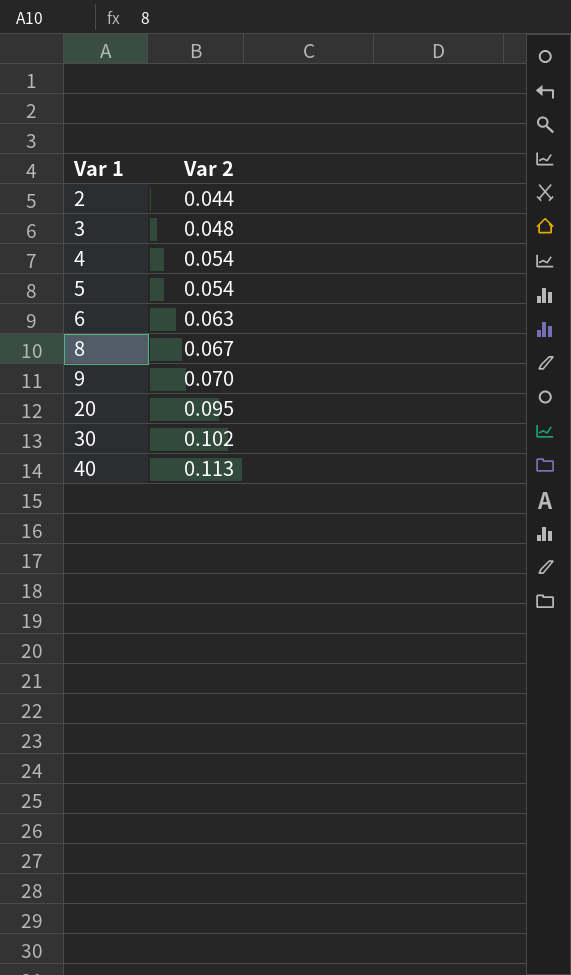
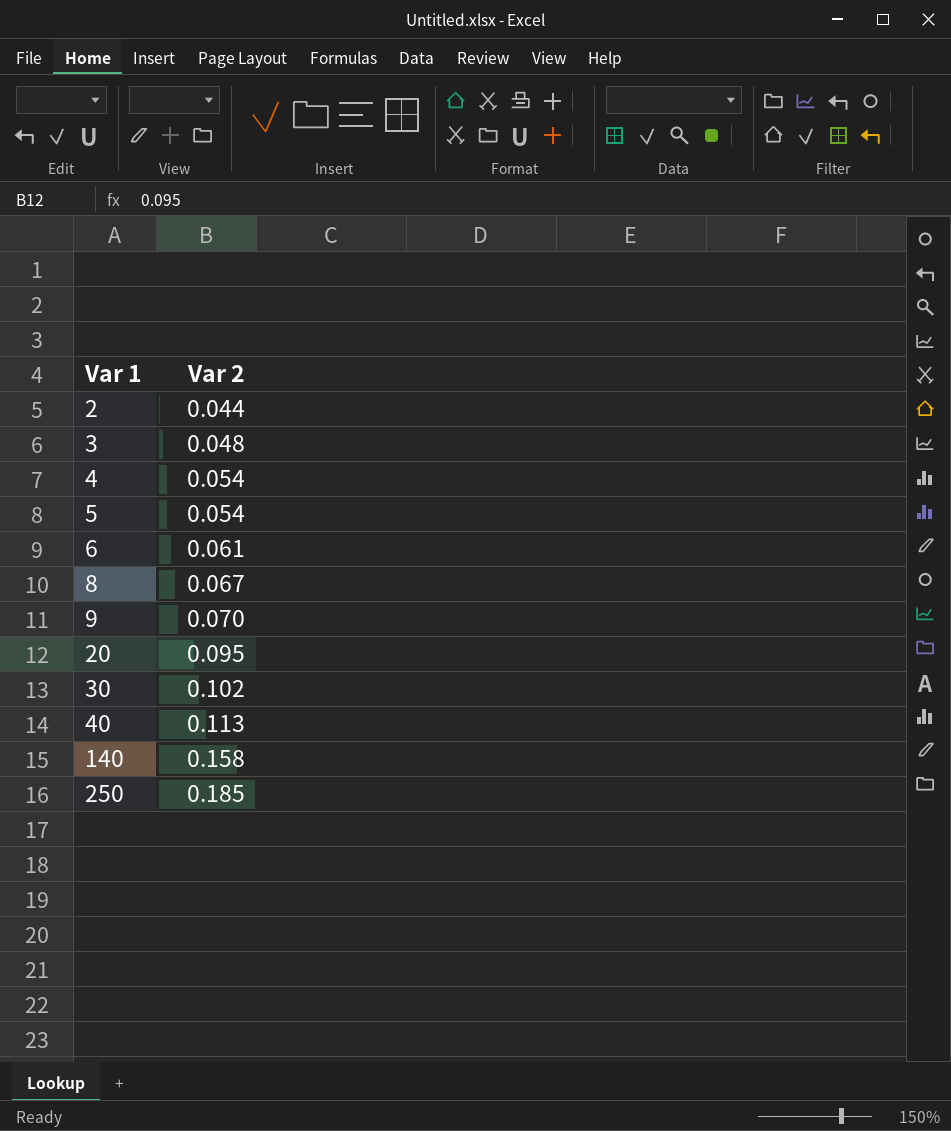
6 | Var 2: 0.063 -> 0.061
row 140: none -> 0.158
row 250: none -> 0.185

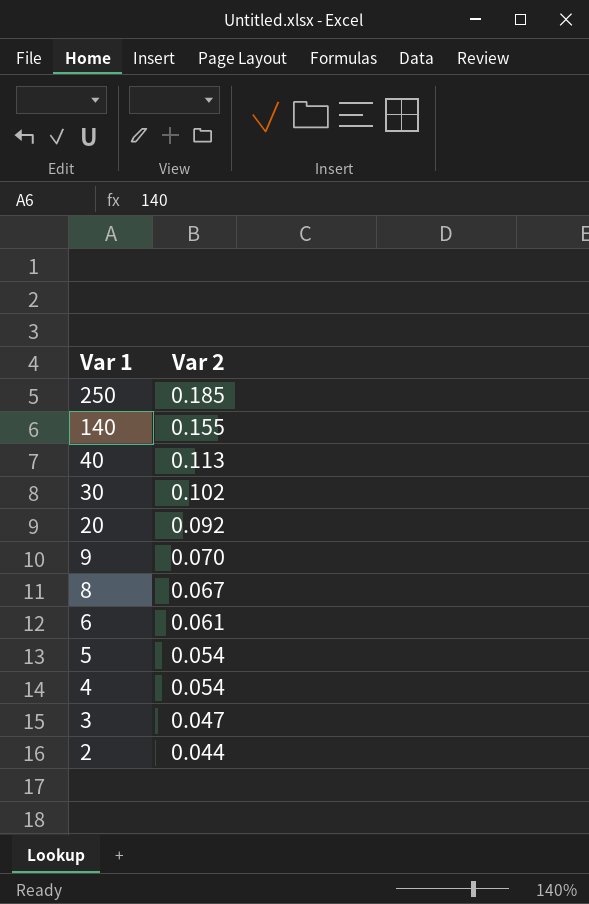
row order: Var 1 ascending -> Var 1 descending
140 | Var 2: 0.158 -> 0.155
20 | Var 2: 0.095 -> 0.092
3 | Var 2: 0.048 -> 0.047

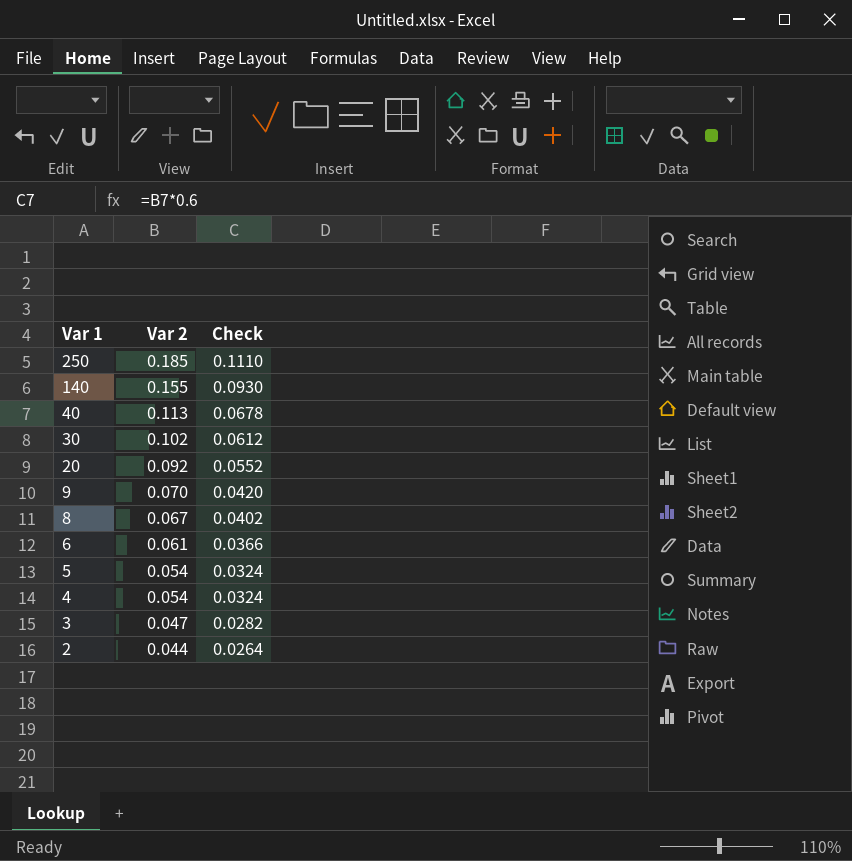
column Check | formula: none -> [Var 2] * 0.6

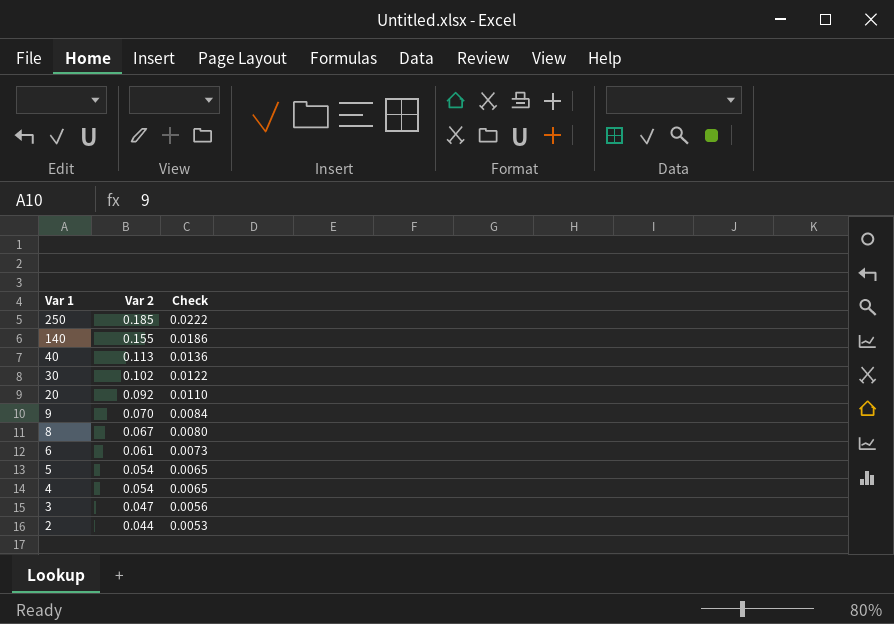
column Check | formula: [Var 2] * 0.6 -> [Var 2] * 0.12

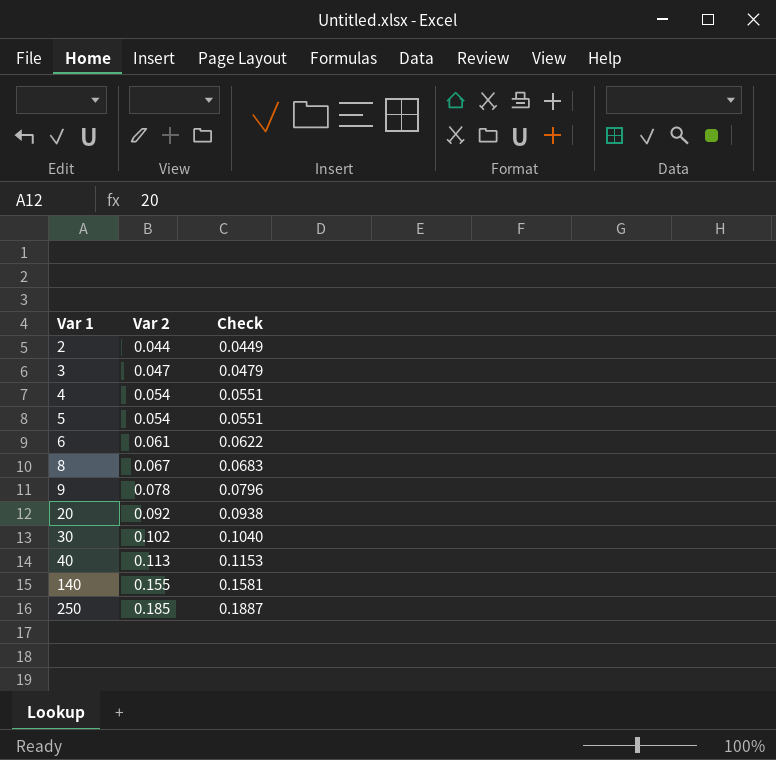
row order: Var 1 descending -> Var 1 ascending
column Check | formula: [Var 2] * 0.12 -> [Var 2] * 1.02
9 | Var 2: 0.070 -> 0.078

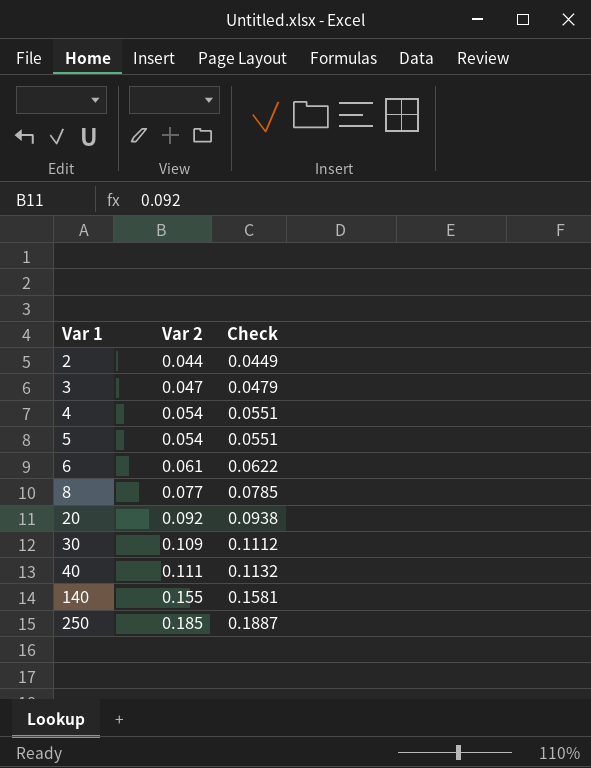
row 9: 0.078 | 0.0796 -> none
8 | Var 2: 0.067 -> 0.077
8 | Check: 0.0683 -> 0.0785
30 | Var 2: 0.102 -> 0.109
30 | Check: 0.1040 -> 0.1112
40 | Var 2: 0.113 -> 0.111
40 | Check: 0.1153 -> 0.1132

